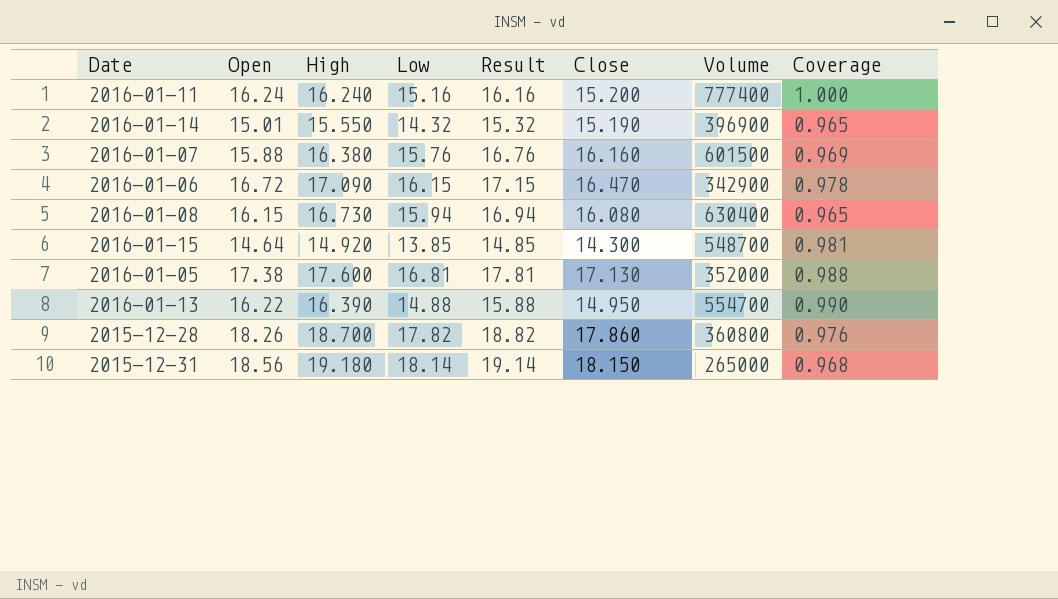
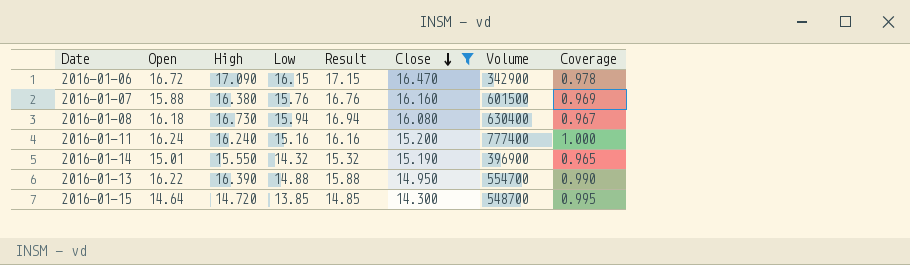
filter: none -> Close <= 16.470
row order: none -> Close descending
2016-01-08 | Open: 16.15 -> 16.18
2016-01-08 | Coverage: 0.965 -> 0.967
2016-01-15 | High: 14.920 -> 14.720
2016-01-15 | Coverage: 0.981 -> 0.995

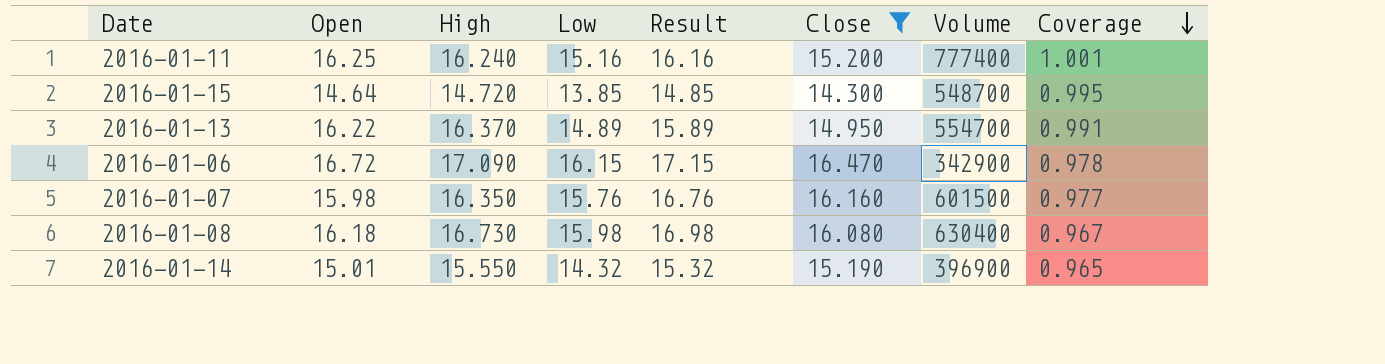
row order: Close descending -> Coverage descending
2016-01-11 | Open: 16.24 -> 16.25
2016-01-11 | Coverage: 1.000 -> 1.001
2016-01-13 | High: 16.390 -> 16.370
2016-01-13 | Low: 14.88 -> 14.89
2016-01-13 | Result: 15.88 -> 15.89
2016-01-13 | Coverage: 0.990 -> 0.991
2016-01-07 | Open: 15.88 -> 15.98
2016-01-07 | High: 16.380 -> 16.350
2016-01-07 | Coverage: 0.969 -> 0.977
2016-01-08 | Low: 15.94 -> 15.98
2016-01-08 | Result: 16.94 -> 16.98

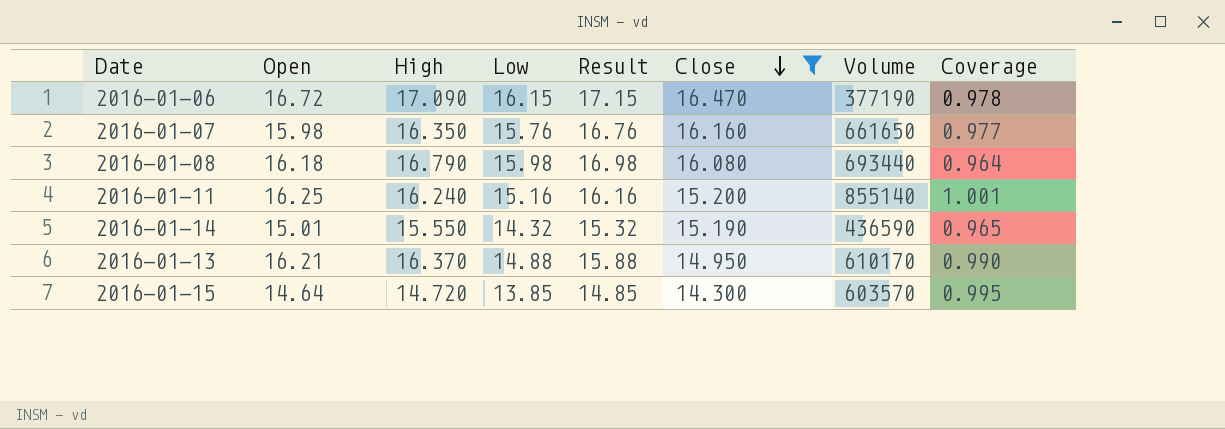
row order: Coverage descending -> Close descending
2016-01-06 | Volume: 342900 -> 377190
2016-01-07 | Volume: 601500 -> 661650
2016-01-08 | High: 16.730 -> 16.790
2016-01-08 | Volume: 630400 -> 693440
2016-01-08 | Coverage: 0.967 -> 0.964
2016-01-11 | Volume: 777400 -> 855140
2016-01-14 | Volume: 396900 -> 436590
2016-01-13 | Open: 16.22 -> 16.21
2016-01-13 | Low: 14.89 -> 14.88
2016-01-13 | Result: 15.89 -> 15.88
2016-01-13 | Volume: 554700 -> 610170
2016-01-13 | Coverage: 0.991 -> 0.990
2016-01-15 | Volume: 548700 -> 603570

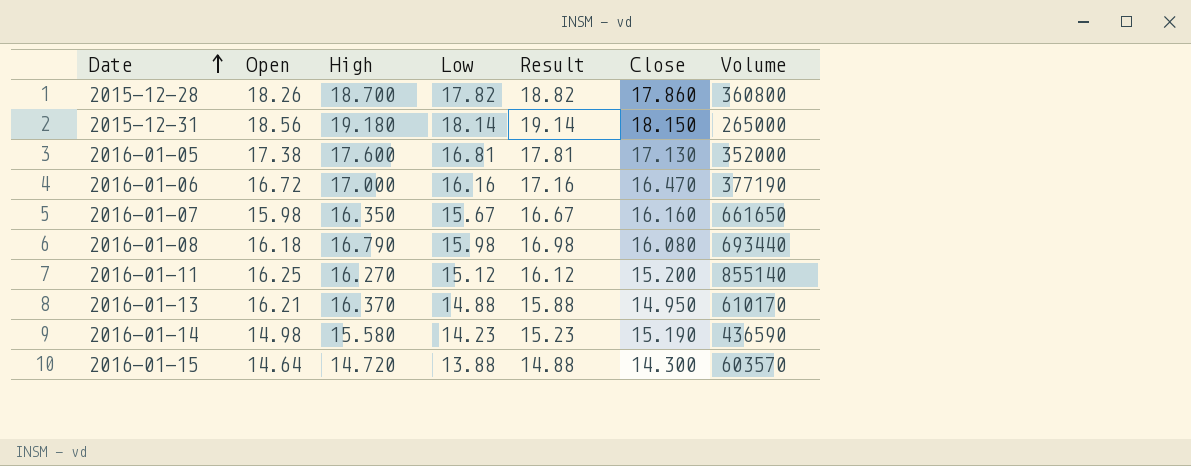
filter: Close <= 16.470 -> none
row order: Close descending -> Date ascending
column Coverage | formula: [Open] / [High] -> none
2016-01-06 | High: 17.090 -> 17.000
2016-01-06 | Low: 16.15 -> 16.16
2016-01-06 | Result: 17.15 -> 17.16
2016-01-07 | Low: 15.76 -> 15.67
2016-01-07 | Result: 16.76 -> 16.67
2016-01-11 | High: 16.240 -> 16.270
2016-01-11 | Low: 15.16 -> 15.12
2016-01-11 | Result: 16.16 -> 16.12
2016-01-14 | Open: 15.01 -> 14.98
2016-01-14 | High: 15.550 -> 15.580
2016-01-14 | Low: 14.32 -> 14.23
2016-01-14 | Result: 15.32 -> 15.23
2016-01-15 | Low: 13.85 -> 13.88
2016-01-15 | Result: 14.85 -> 14.88

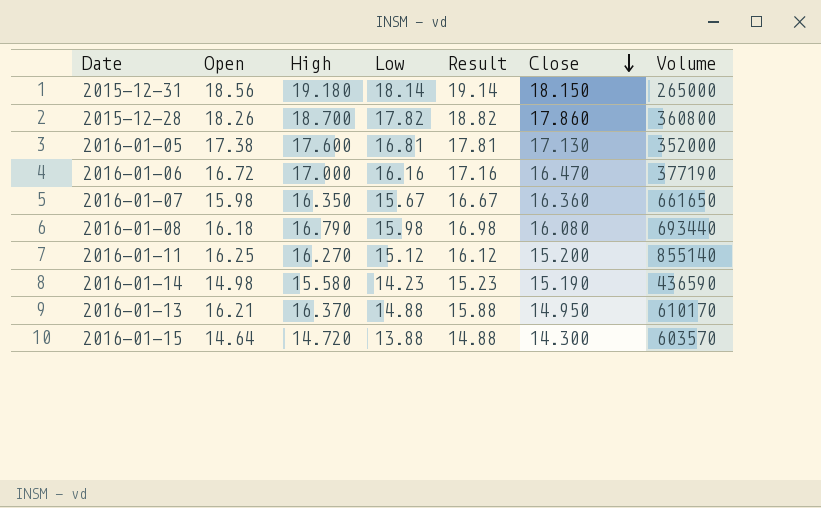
row order: Date ascending -> Close descending
2016-01-07 | Close: 16.160 -> 16.360

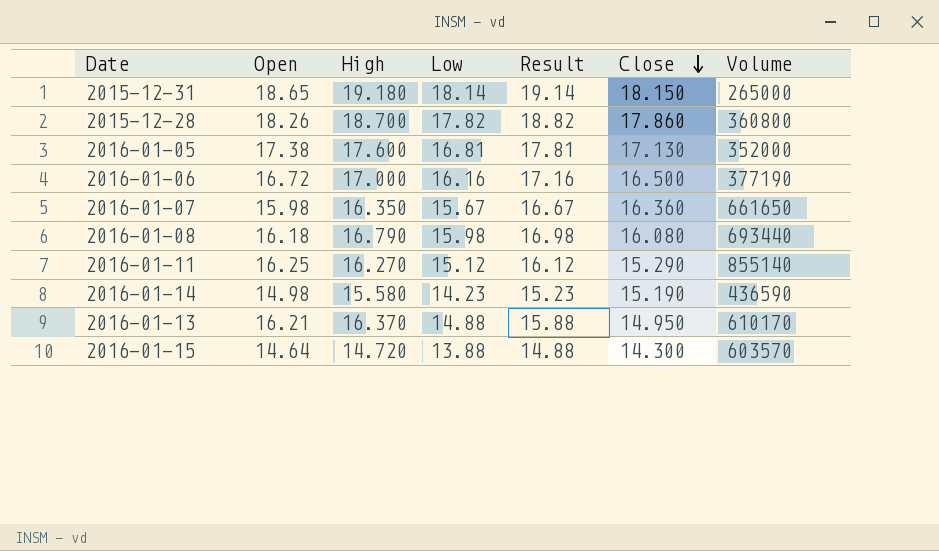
2015-12-31 | Open: 18.56 -> 18.65
2016-01-06 | Close: 16.470 -> 16.500
2016-01-11 | Close: 15.200 -> 15.290

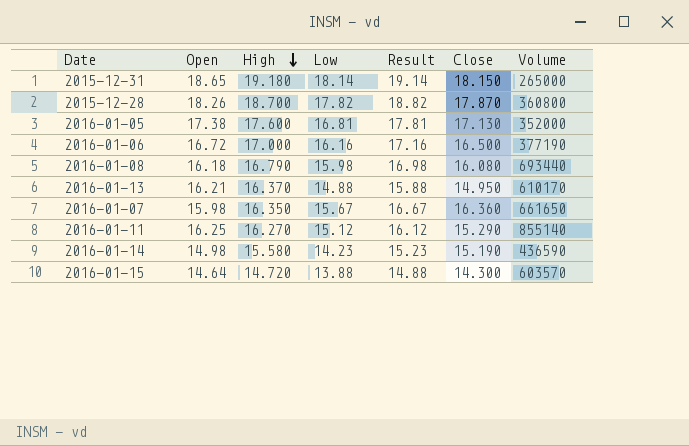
row order: Close descending -> High descending
2015-12-28 | Close: 17.860 -> 17.870

